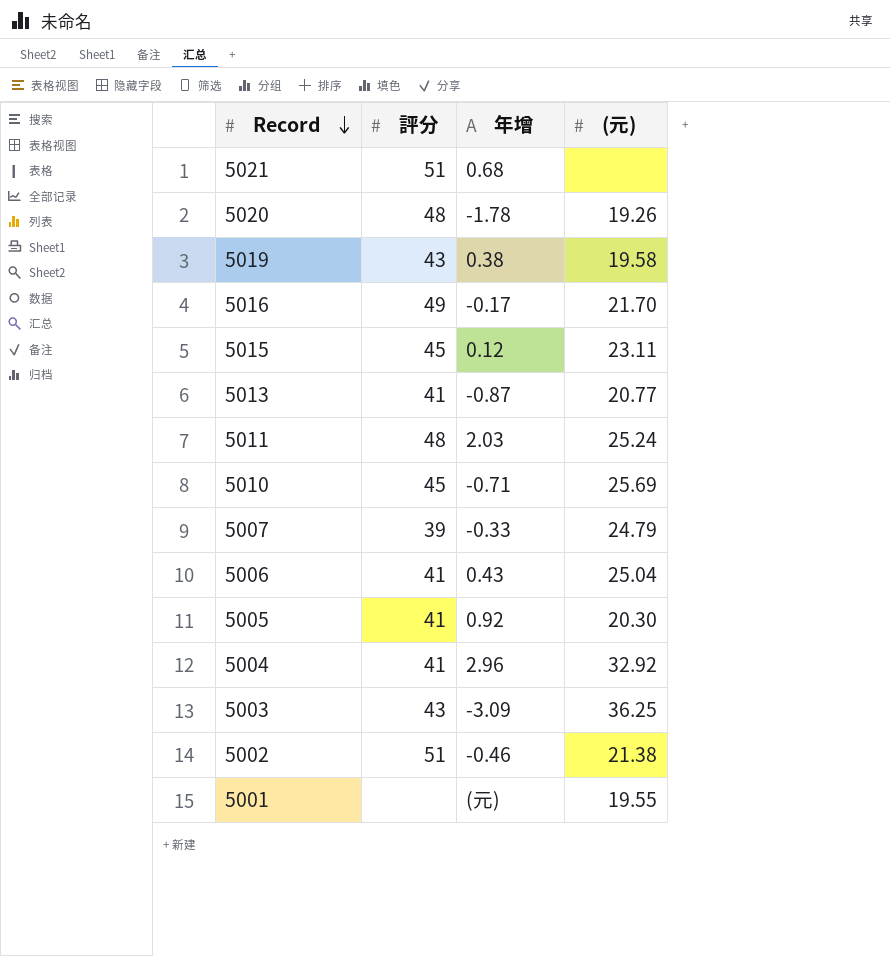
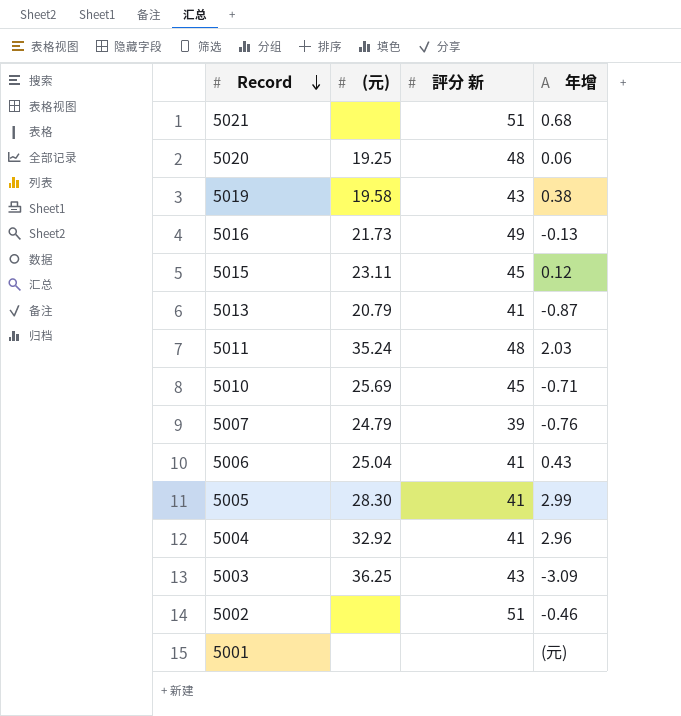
column (元) | position: 4 -> 2
column name: 評分 -> 評分 新
5020 | (元): 19.26 -> 19.25
5020 | 年增: -1.78 -> 0.06
5016 | (元): 21.70 -> 21.73
5016 | 年增: -0.17 -> -0.13
5013 | (元): 20.77 -> 20.79
5011 | (元): 25.24 -> 35.24
5007 | 年增: -0.33 -> -0.76
5005 | (元): 20.30 -> 28.30
5005 | 年增: 0.92 -> 2.99
5002 | (元): 21.38 -> none
5001 | (元): 19.55 -> none

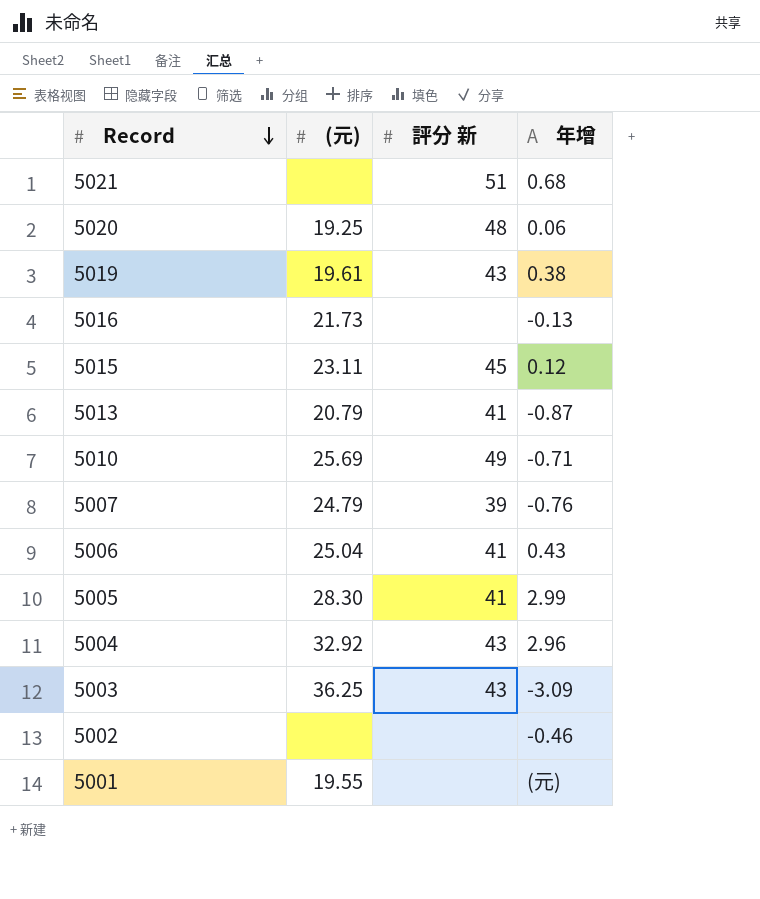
row 5011: 35.24 | 48 | 2.03 -> none
5019 | (元): 19.58 -> 19.61
5016 | 評分 新: 49 -> none
5010 | 評分 新: 45 -> 49
5004 | 評分 新: 41 -> 43
5002 | 評分 新: 51 -> none
5001 | (元): none -> 19.55

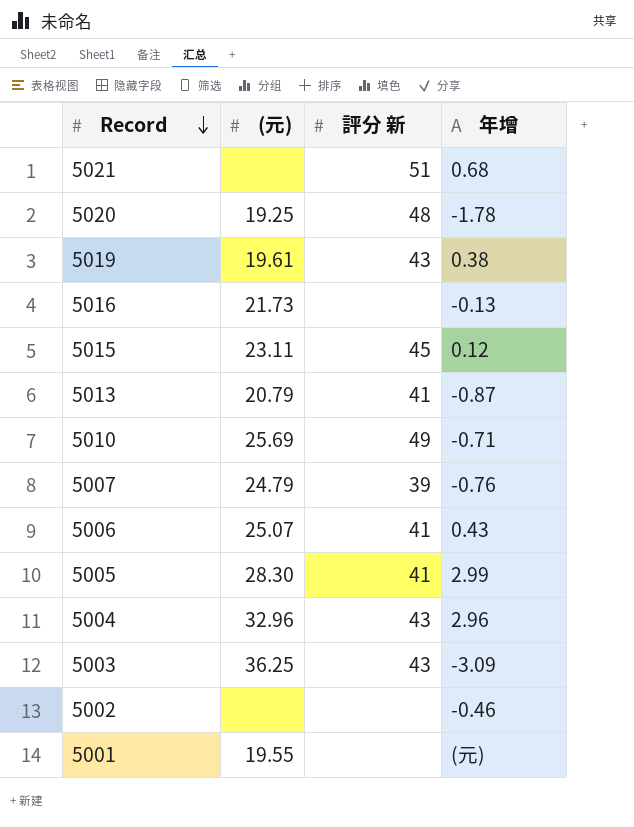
5020 | 年增: 0.06 -> -1.78
5006 | (元): 25.04 -> 25.07
5004 | (元): 32.92 -> 32.96

